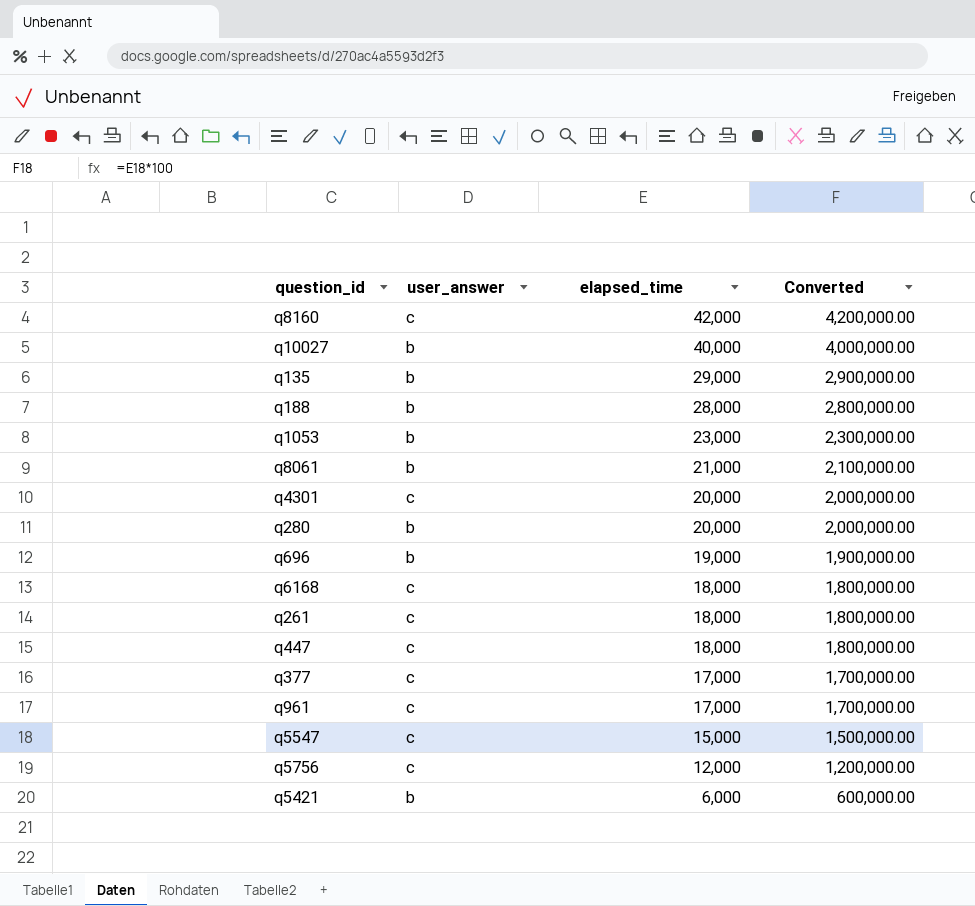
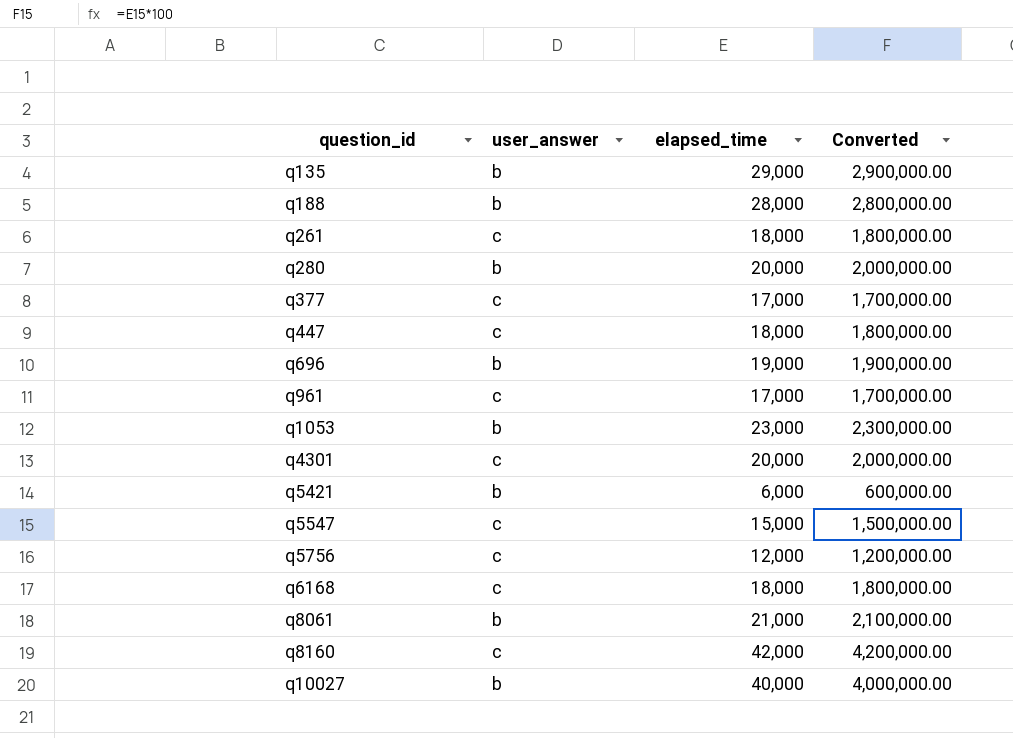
row order: elapsed_time descending -> question_id ascending

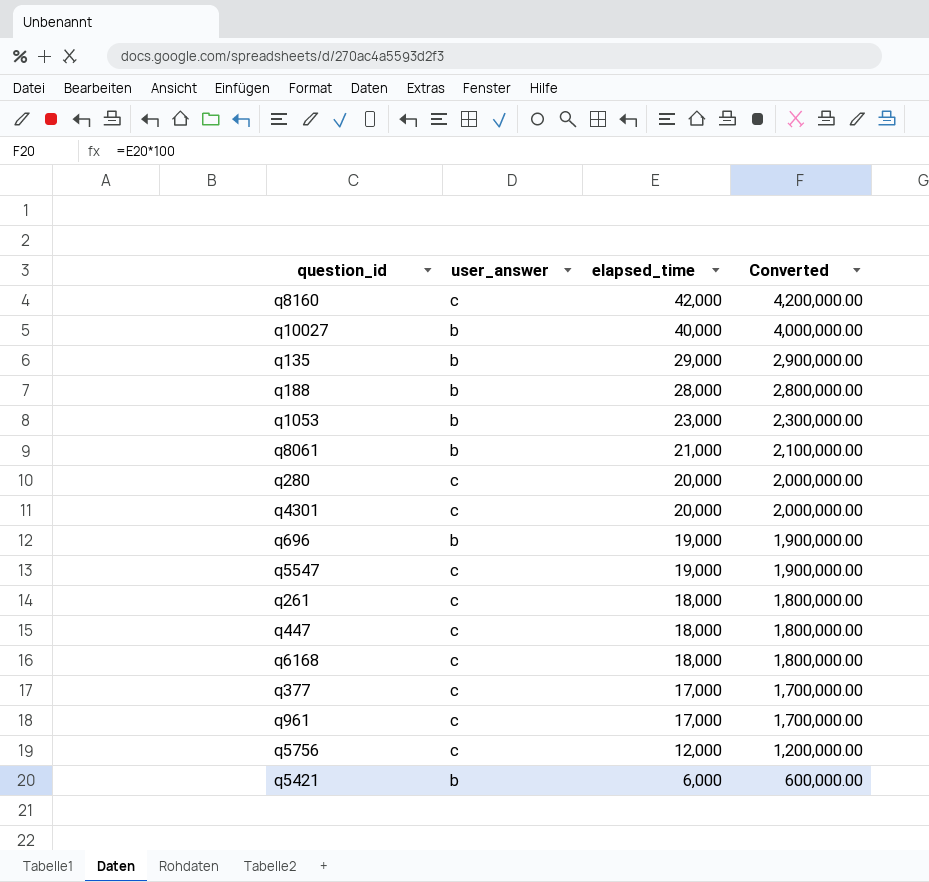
row order: question_id ascending -> elapsed_time descending
q280 | user_answer: b -> c
q5547 | elapsed_time: 15,000 -> 19,000
q5547 | Converted: 1,500,000.00 -> 1,900,000.00

